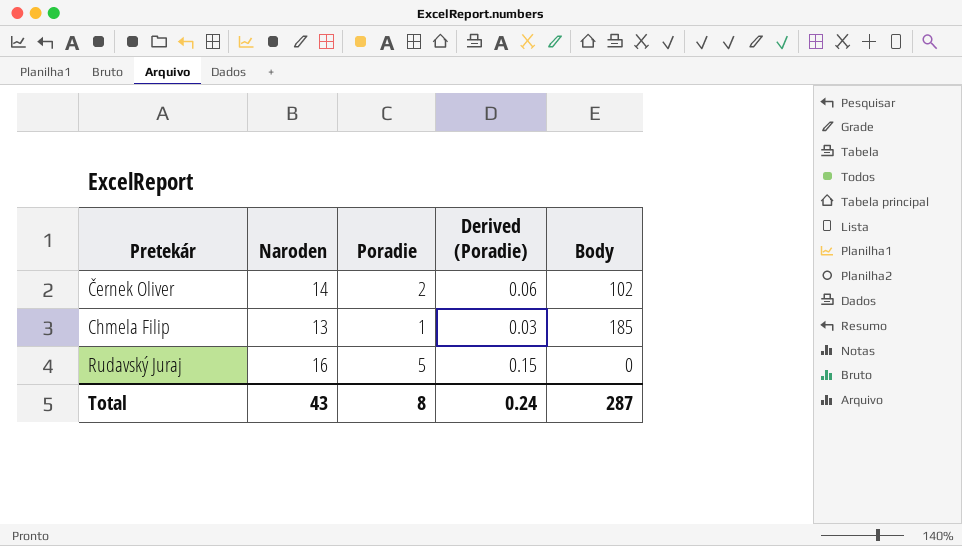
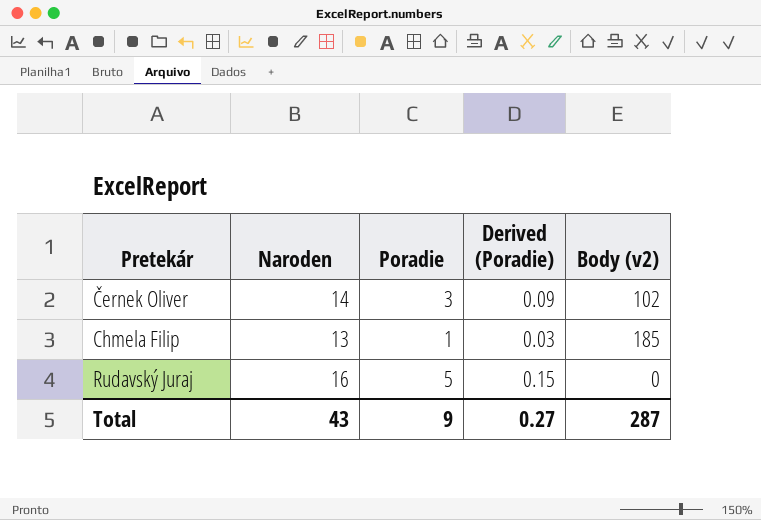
column name: Body -> Body (v2)
Černek Oliver | Poradie: 2 -> 3
Černek Oliver | Derived (Poradie): 0.06 -> 0.09
Total | Poradie: 8 -> 9
Total | Derived (Poradie): 0.24 -> 0.27

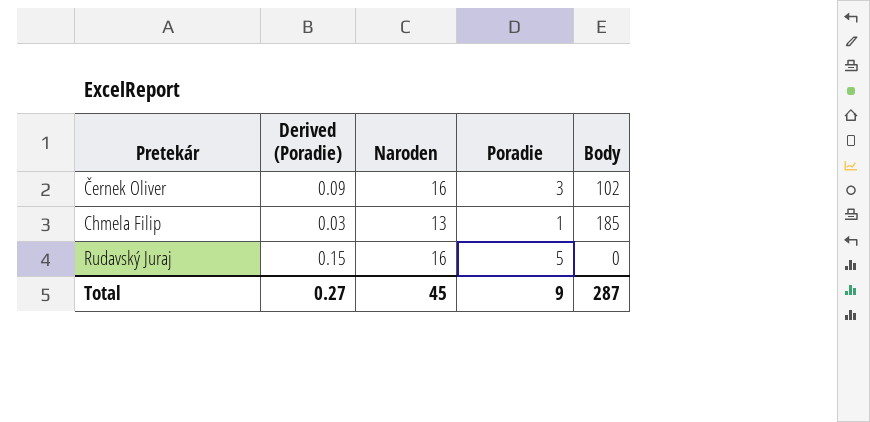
column Derived (Poradie) | position: 4 -> 2
column name: Body (v2) -> Body
Černek Oliver | Naroden: 14 -> 16
Total | Naroden: 43 -> 45

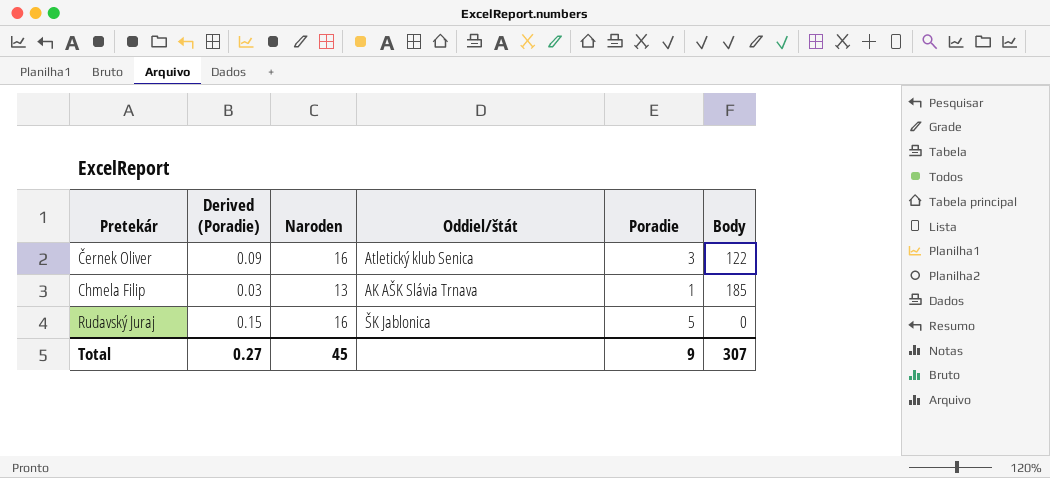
column Oddiel/štát | position: none -> 4
Černek Oliver | Body: 102 -> 122
Total | Body: 287 -> 307

